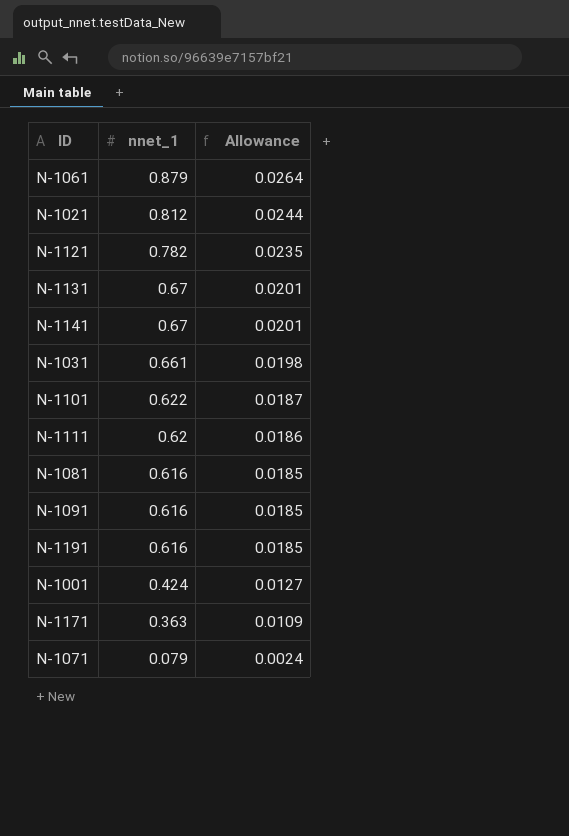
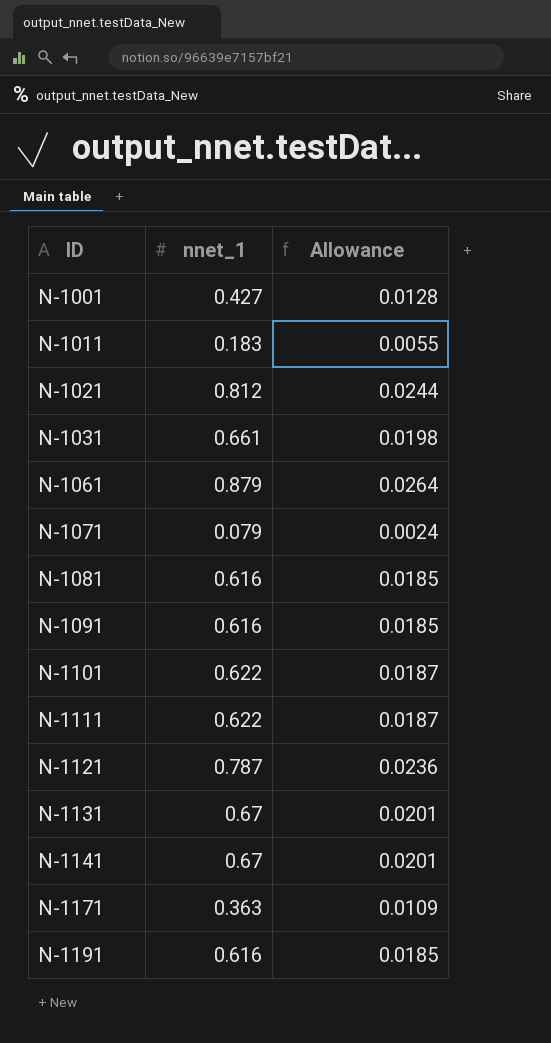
row order: nnet_1 descending -> ID ascending
N-1001 | nnet_1: 0.424 -> 0.427
N-1001 | Allowance: 0.0127 -> 0.0128
row N-1011: none -> 0.183 | 0.0055
N-1111 | nnet_1: 0.62 -> 0.622
N-1111 | Allowance: 0.0186 -> 0.0187
N-1121 | nnet_1: 0.782 -> 0.787
N-1121 | Allowance: 0.0235 -> 0.0236

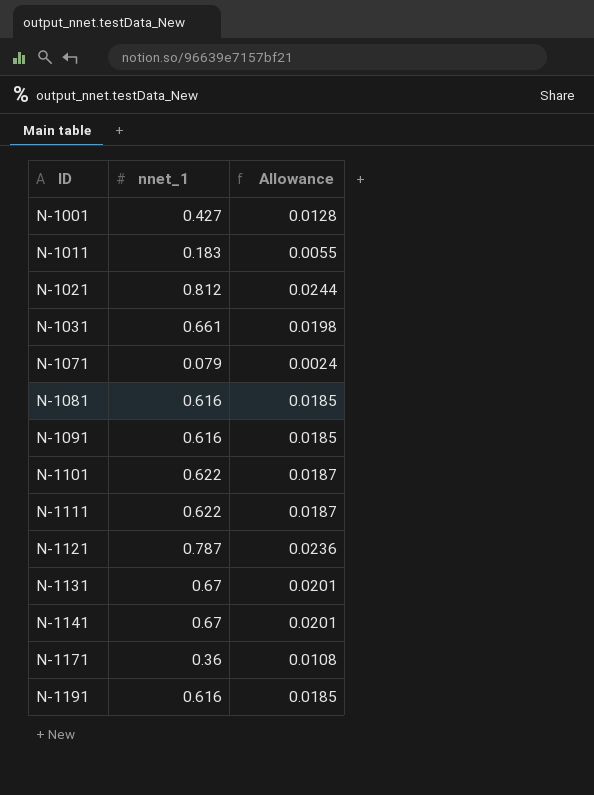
row N-1061: 0.879 | 0.0264 -> none
N-1171 | nnet_1: 0.363 -> 0.36
N-1171 | Allowance: 0.0109 -> 0.0108

